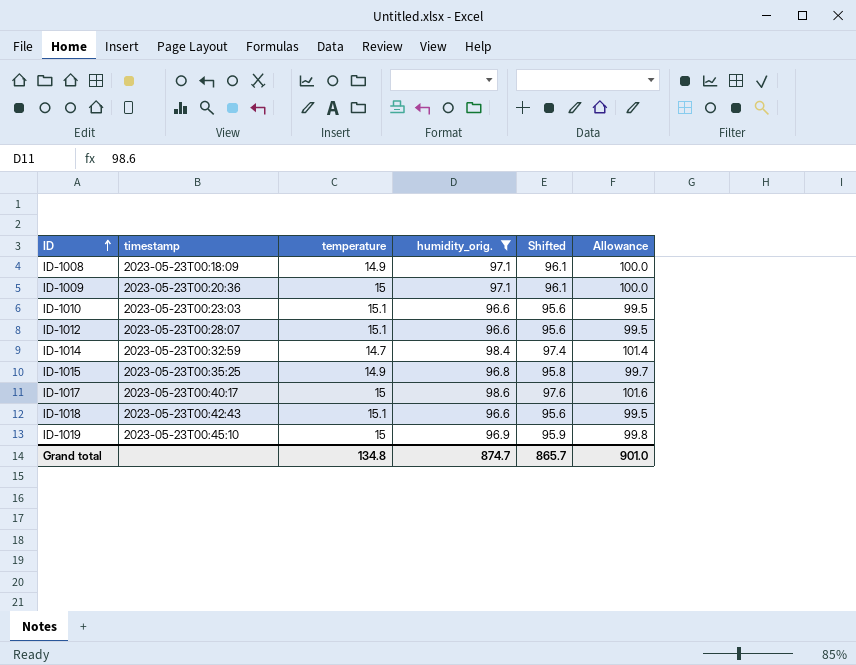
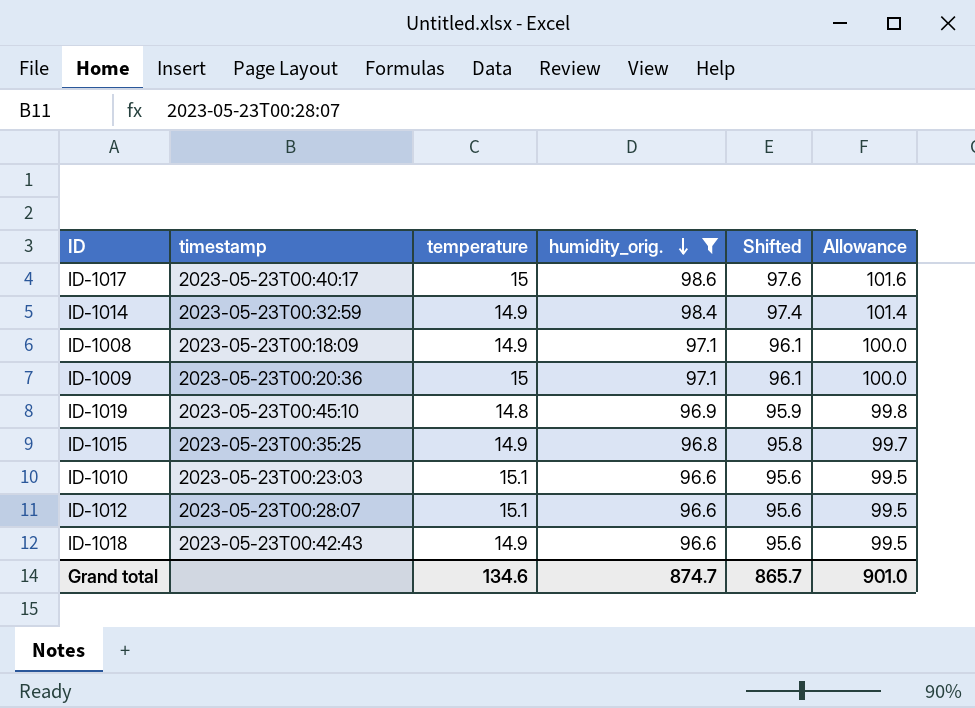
row order: ID ascending -> humidity_orig. descending
ID-1014 | temperature: 14.7 -> 14.9
ID-1019 | temperature: 15 -> 14.8
ID-1018 | temperature: 15.1 -> 14.9
Grand total | temperature: 134.8 -> 134.6

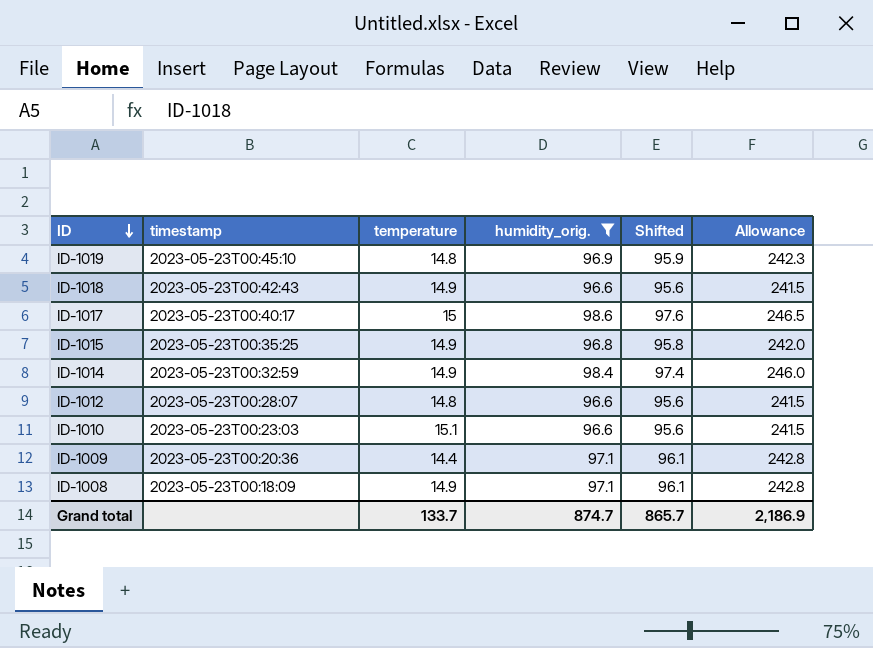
row order: humidity_orig. descending -> ID descending
column Allowance | formula: [humidity_orig.] * 1.03 -> [humidity_orig.] * 2.5
ID-1012 | temperature: 15.1 -> 14.8
ID-1009 | temperature: 15 -> 14.4
Grand total | temperature: 134.6 -> 133.7
Grand total | Allowance: 901.0 -> 2,186.9

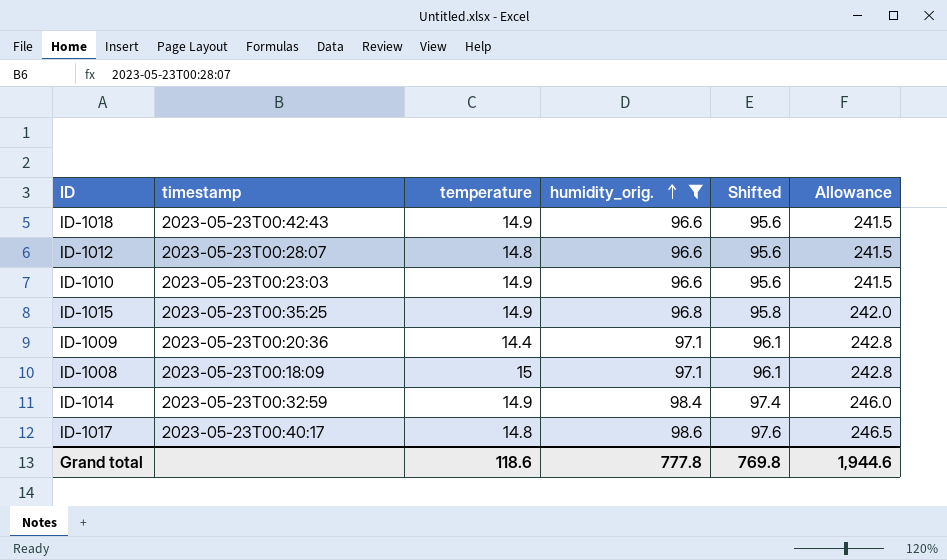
row order: ID descending -> humidity_orig. ascending
row ID-1019: 2023-05-23T00:45:10 | 14.8 | 96.9 | 95.9 | 242.3 -> none
ID-1010 | temperature: 15.1 -> 14.9
ID-1008 | temperature: 14.9 -> 15
ID-1017 | temperature: 15 -> 14.8
Grand total | temperature: 133.7 -> 118.6
Grand total | humidity_orig.: 874.7 -> 777.8
Grand total | Shifted: 865.7 -> 769.8
Grand total | Allowance: 2,186.9 -> 1,944.6

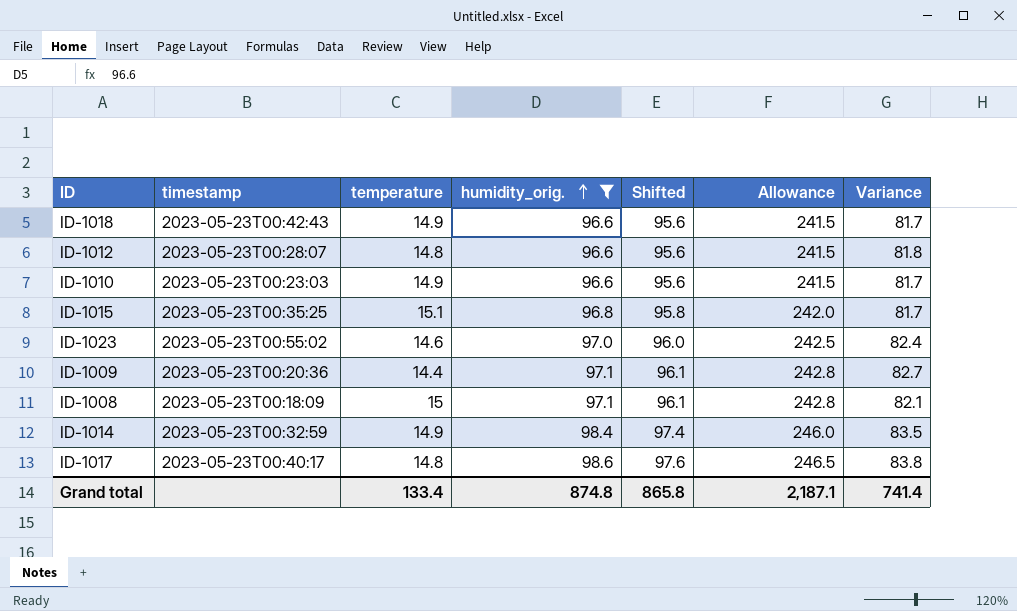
column Variance | formula: none -> [humidity_orig.] - [temperature]
ID-1015 | temperature: 14.9 -> 15.1
row ID-1023: none -> 2023-05-23T00:55:02 | 14.6 | 97.0 | 96.0 | 242.5 | 82.4
Grand total | temperature: 118.6 -> 133.4
Grand total | humidity_orig.: 777.8 -> 874.8
Grand total | Shifted: 769.8 -> 865.8
Grand total | Allowance: 1,944.6 -> 2,187.1

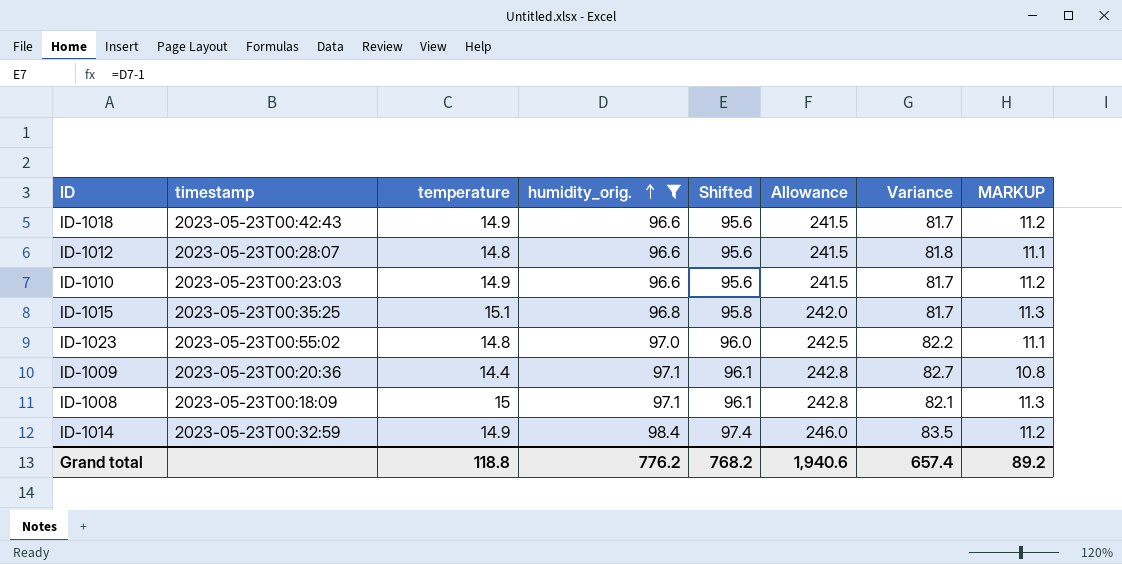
column MARKUP | formula: none -> [temperature] * 0.75
row ID-1017: 2023-05-23T00:40:17 | 14.8 | 98.6 | 97.6 | 246.5 | 83.8 -> none
ID-1023 | temperature: 14.6 -> 14.8
ID-1023 | Variance: 82.4 -> 82.2
Grand total | temperature: 133.4 -> 118.8
Grand total | humidity_orig.: 874.8 -> 776.2
Grand total | Shifted: 865.8 -> 768.2
Grand total | Allowance: 2,187.1 -> 1,940.6
Grand total | Variance: 741.4 -> 657.4

